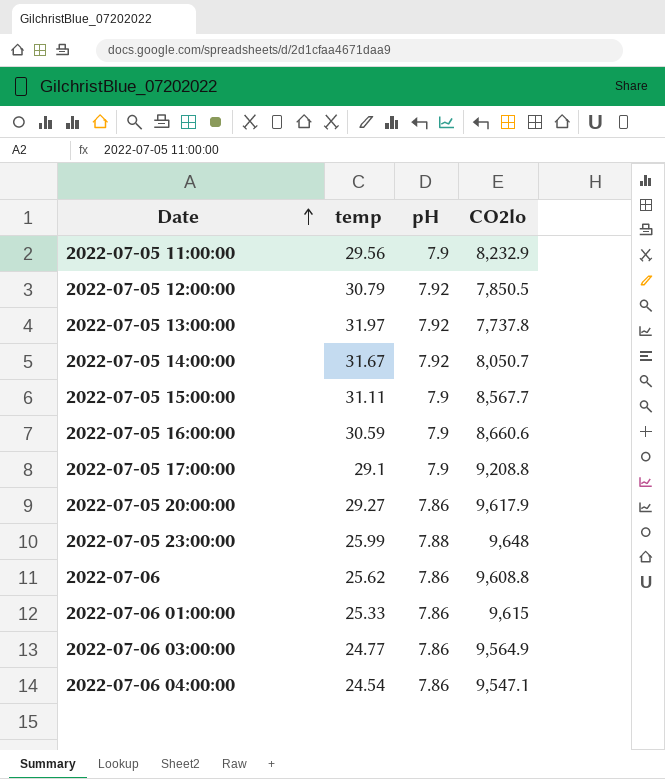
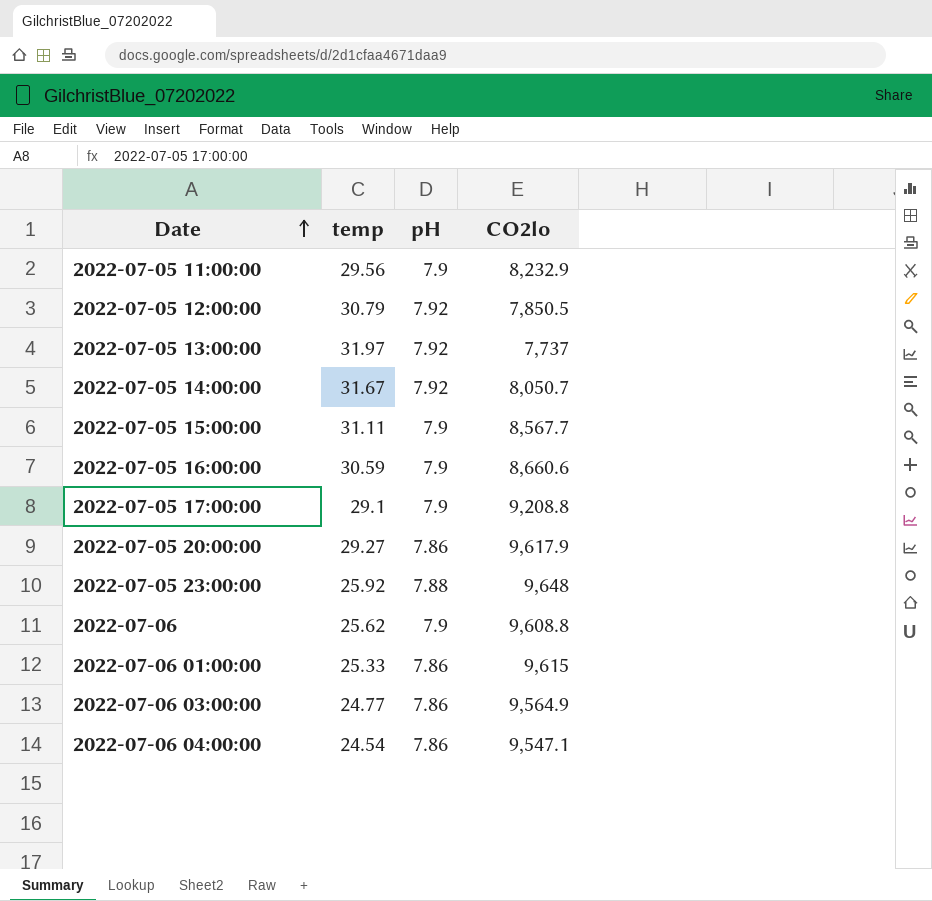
2022-07-05 13:00:00 | CO2lo: 7,737.8 -> 7,737
2022-07-05 23:00:00 | temp: 25.99 -> 25.92
2022-07-06 | pH: 7.86 -> 7.9

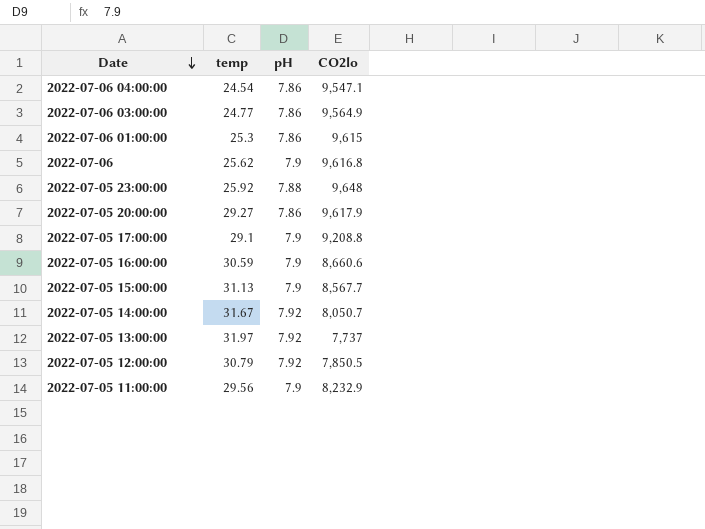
row order: Date ascending -> Date descending
2022-07-06 01:00:00 | temp: 25.33 -> 25.3
2022-07-06 | CO2lo: 9,608.8 -> 9,616.8
2022-07-05 15:00:00 | temp: 31.11 -> 31.13

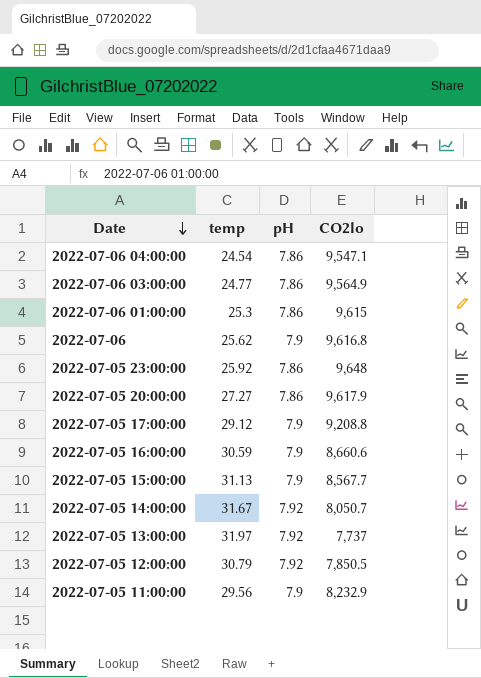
2022-07-05 23:00:00 | pH: 7.88 -> 7.86
2022-07-05 20:00:00 | temp: 29.27 -> 27.27
2022-07-05 17:00:00 | temp: 29.1 -> 29.12

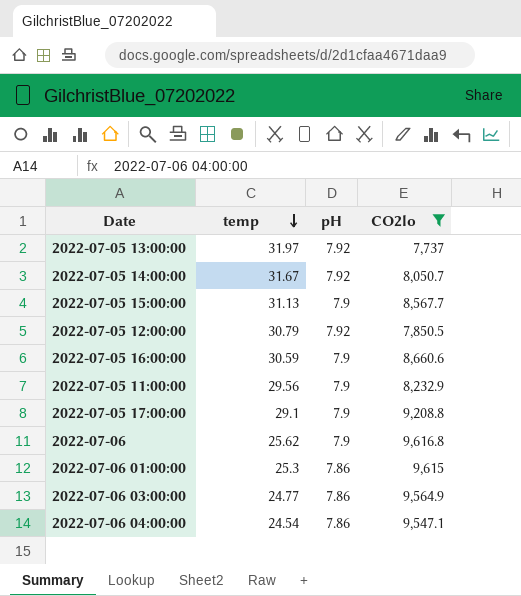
filter: none -> CO2lo <= 9,616.8
row order: Date descending -> temp descending
2022-07-05 17:00:00 | temp: 29.12 -> 29.1

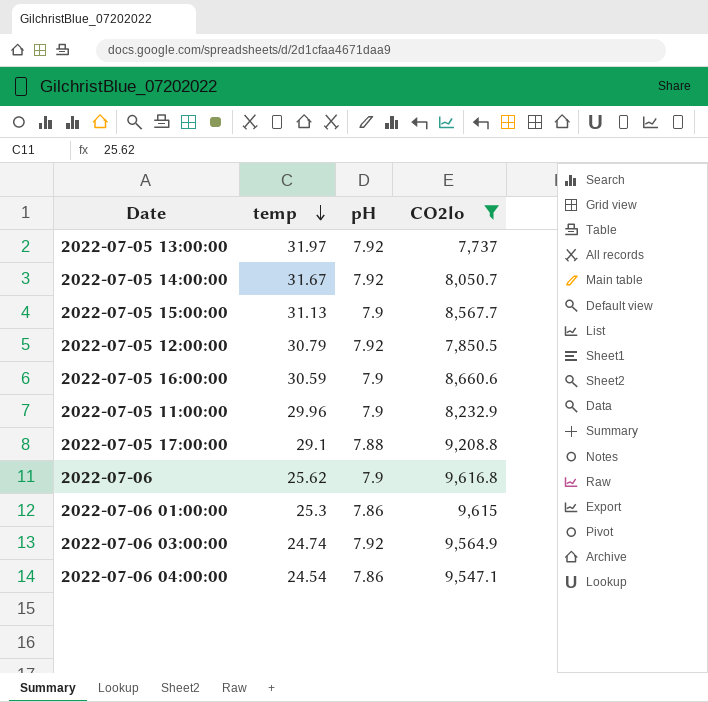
2022-07-05 11:00:00 | temp: 29.56 -> 29.96
2022-07-05 17:00:00 | pH: 7.9 -> 7.88
2022-07-06 03:00:00 | temp: 24.77 -> 24.74
2022-07-06 03:00:00 | pH: 7.86 -> 7.92

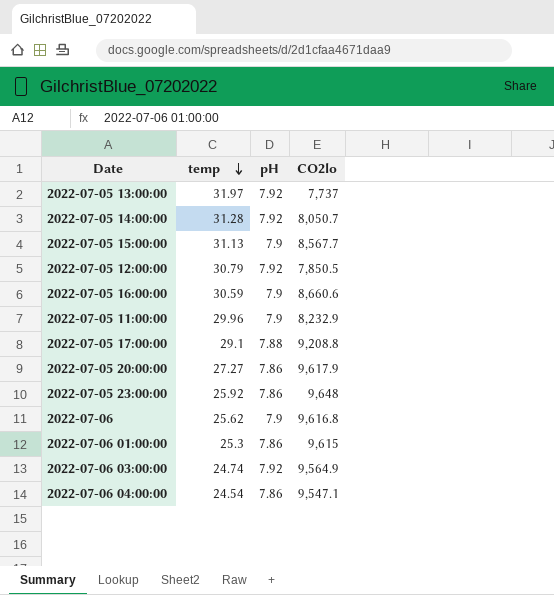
filter: CO2lo <= 9,616.8 -> none
2022-07-05 14:00:00 | temp: 31.67 -> 31.28

